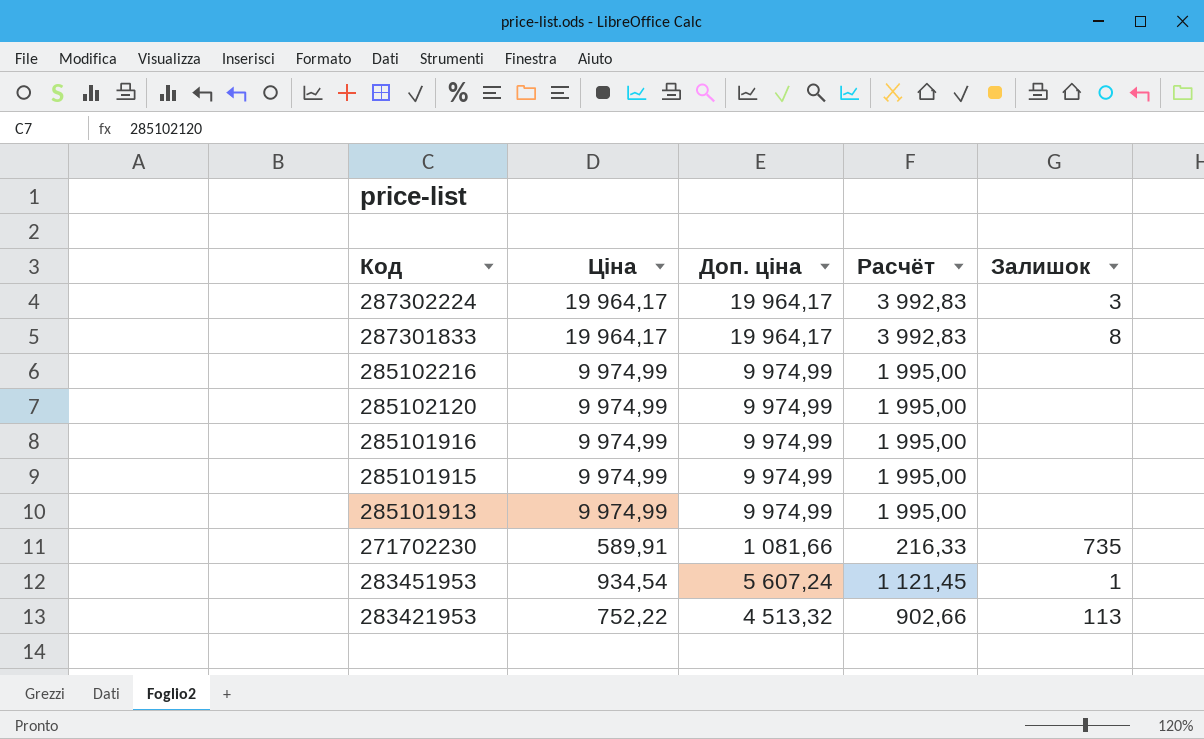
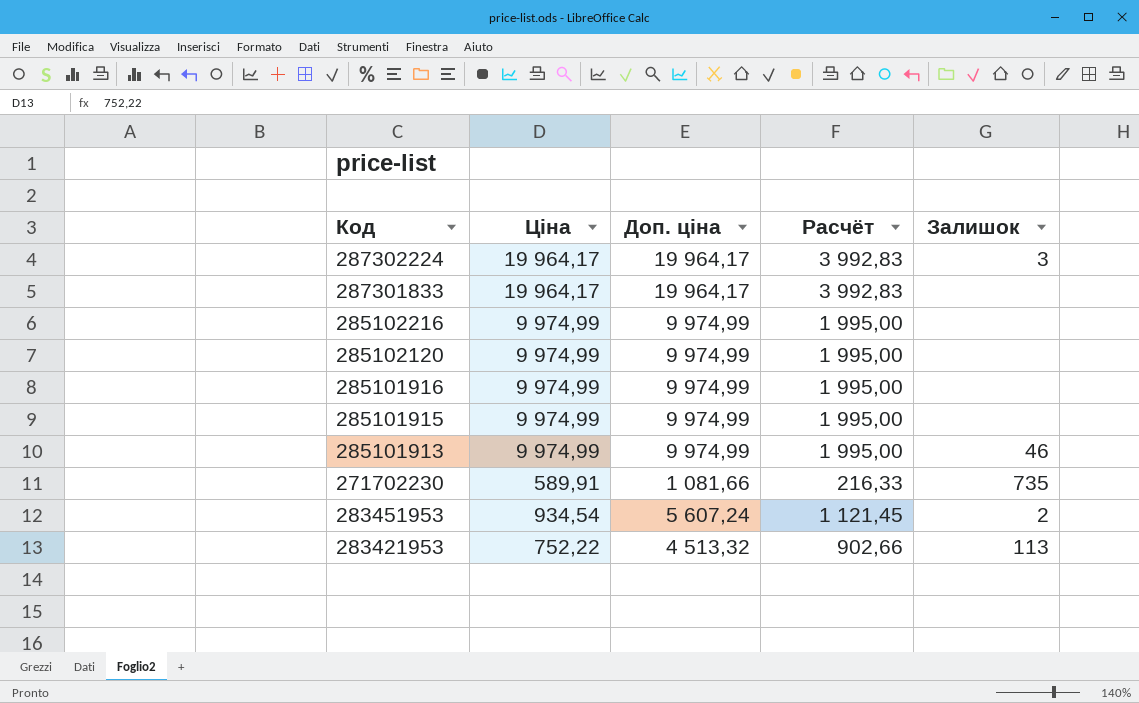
287301833 | Залишок: 8 -> none
285101913 | Залишок: none -> 46
283451953 | Залишок: 1 -> 2

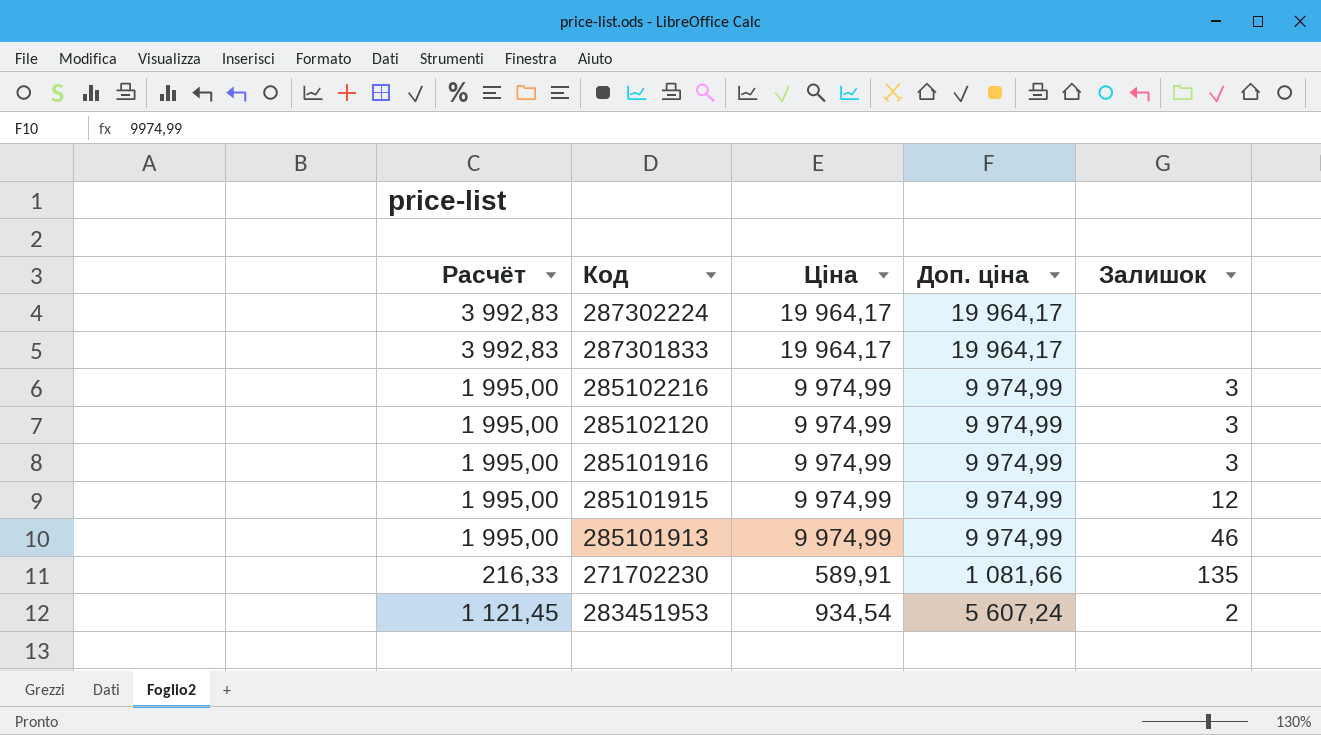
column Расчёт | position: 4 -> 1
row 283421953: 752,22 | 4 513,32 | 902,66 | 113 -> none
287302224 | Залишок: 3 -> none
285102216 | Залишок: none -> 3
285102120 | Залишок: none -> 3
285101916 | Залишок: none -> 3
285101915 | Залишок: none -> 12
271702230 | Залишок: 735 -> 135

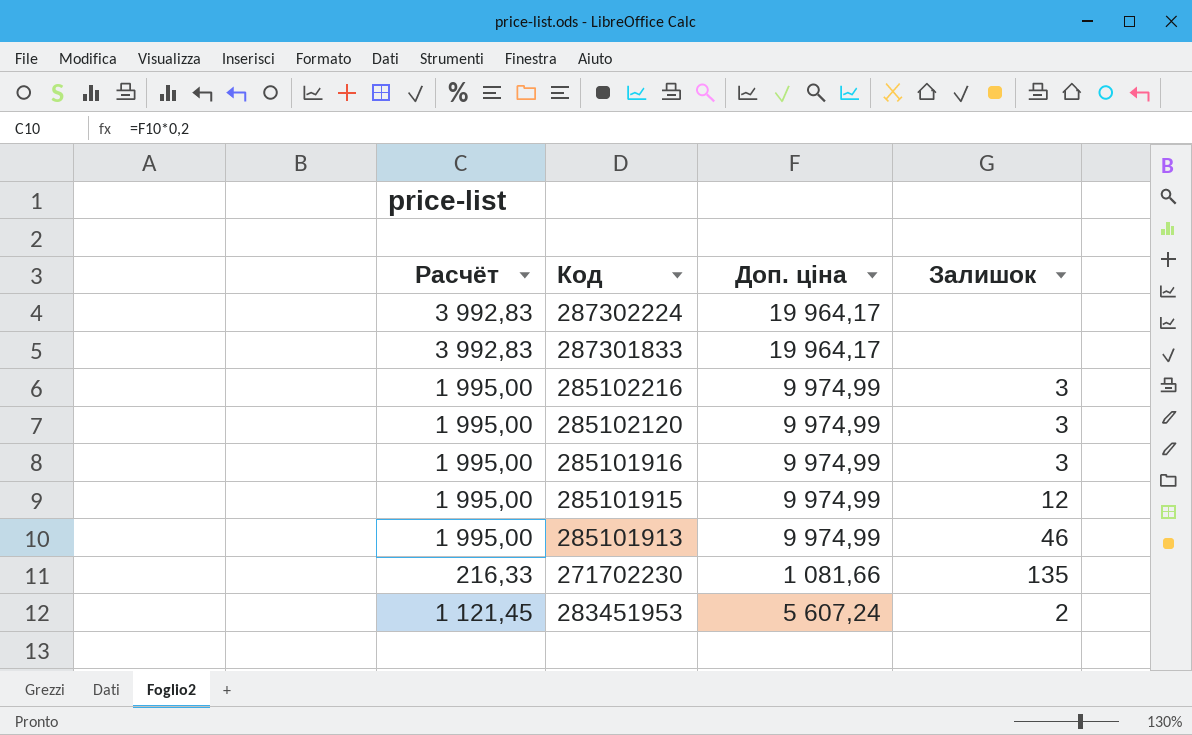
column Ціна | position: 3 -> none

